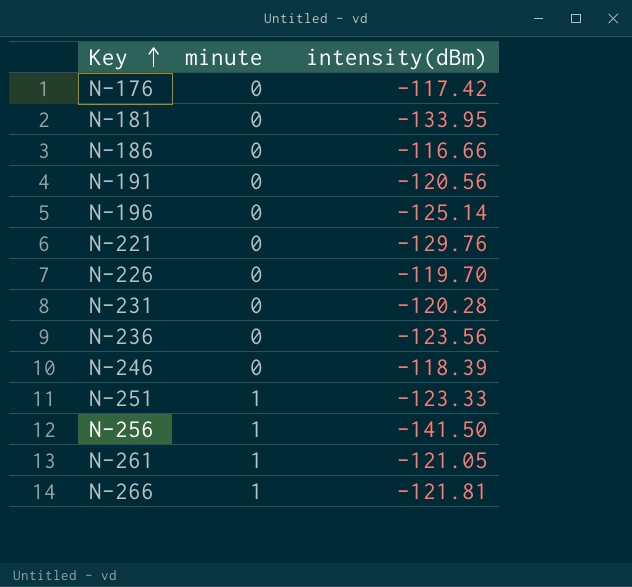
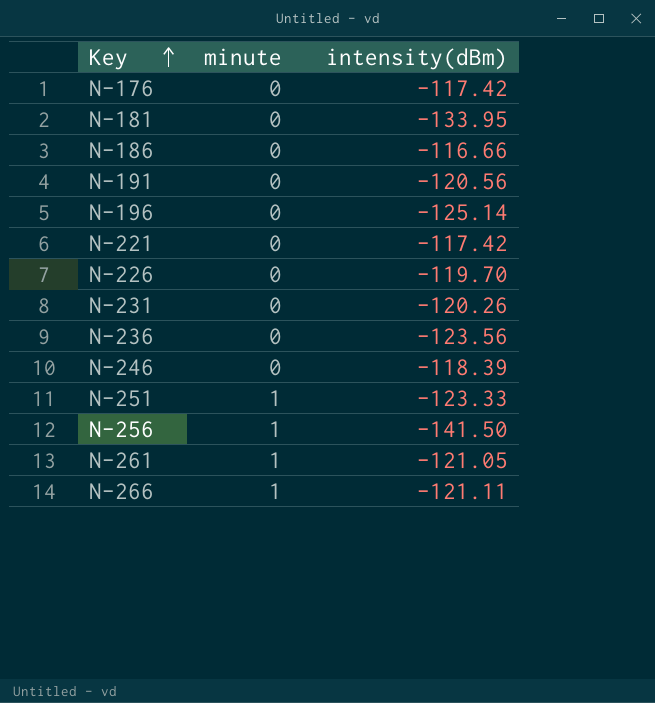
N-221 | intensity(dBm): -129.76 -> -117.42
N-231 | intensity(dBm): -120.28 -> -120.26
N-266 | intensity(dBm): -121.81 -> -121.11

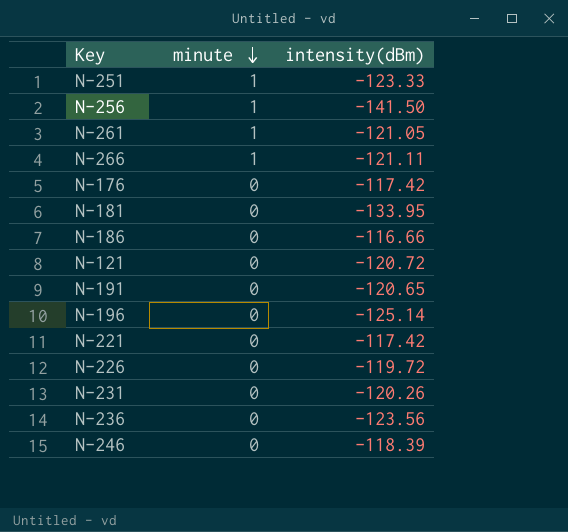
row order: Key ascending -> minute descending
row N-121: none -> 0 | -120.72
N-191 | intensity(dBm): -120.56 -> -120.65
N-226 | intensity(dBm): -119.70 -> -119.72

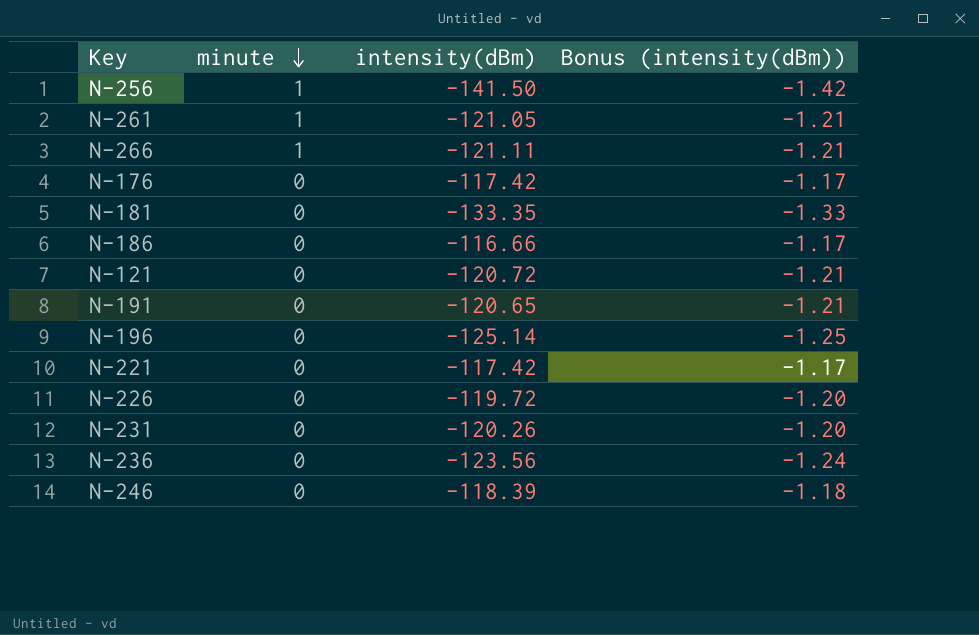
column Bonus (intensity(dBm)) | formula: none -> [intensity(dBm)] * 0.01
row N-251: 1 | -123.33 -> none
N-181 | intensity(dBm): -133.95 -> -133.35

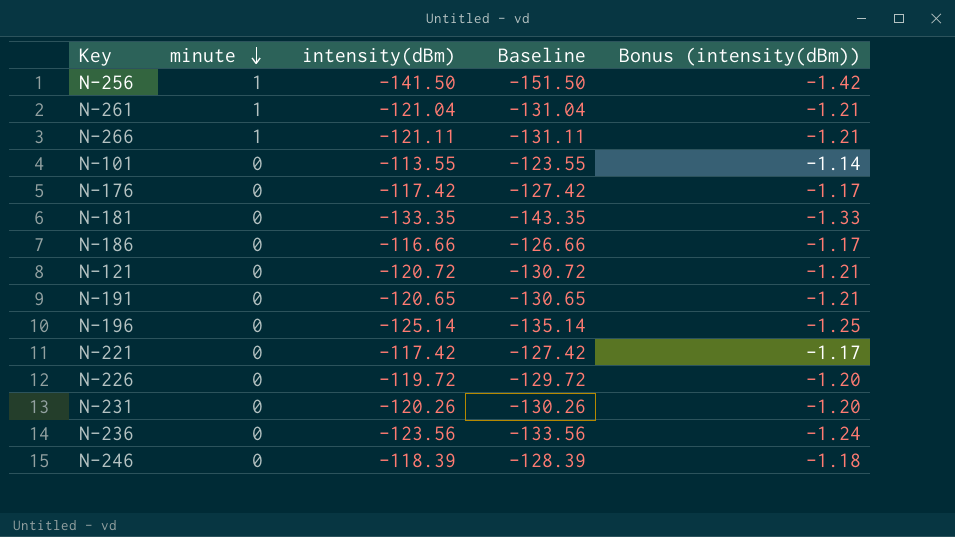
column Baseline | formula: none -> [intensity(dBm)] - 10
N-261 | intensity(dBm): -121.05 -> -121.04
row N-101: none -> 0 | -113.55 | -123.55 | -1.14

